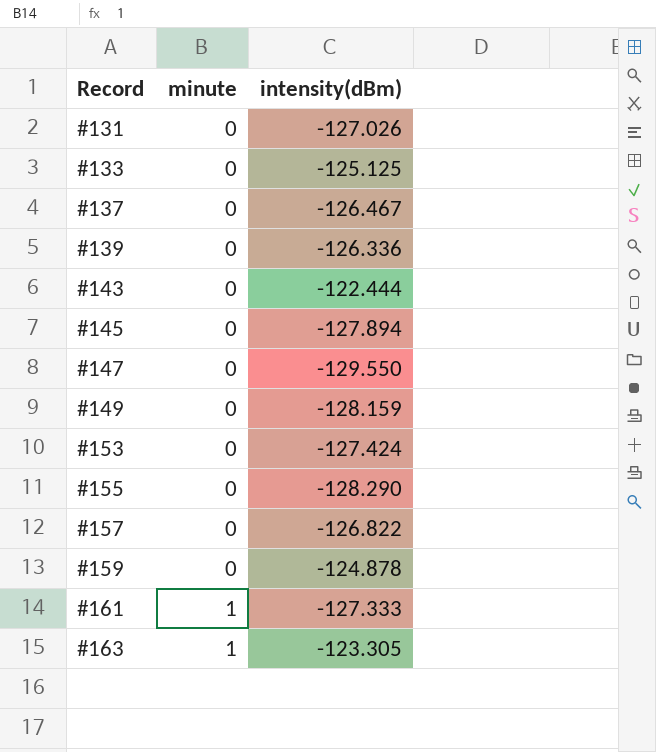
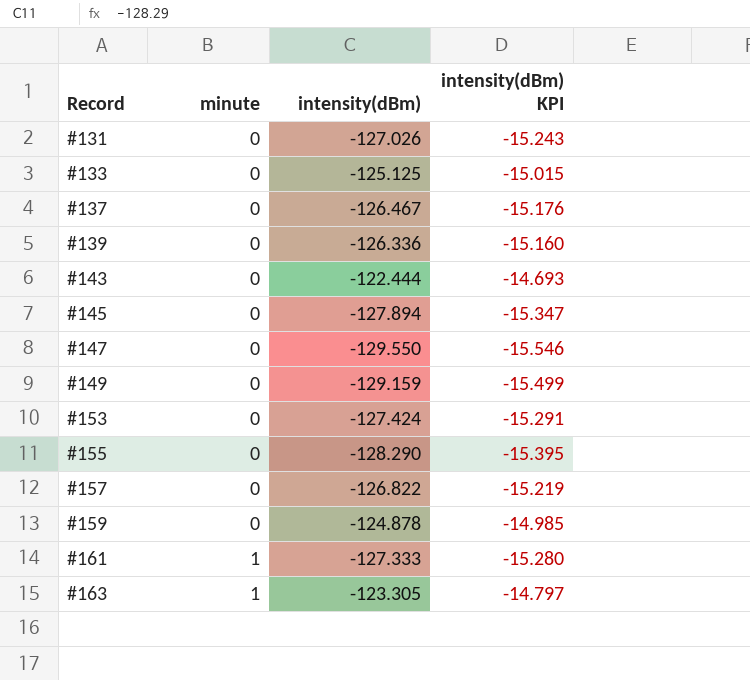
column intensity(dBm) KPI | formula: none -> [intensity(dBm)] * 0.12
#149 | intensity(dBm): -128.159 -> -129.159

